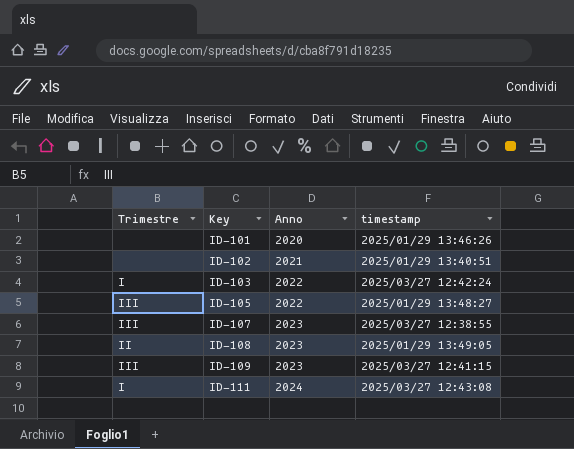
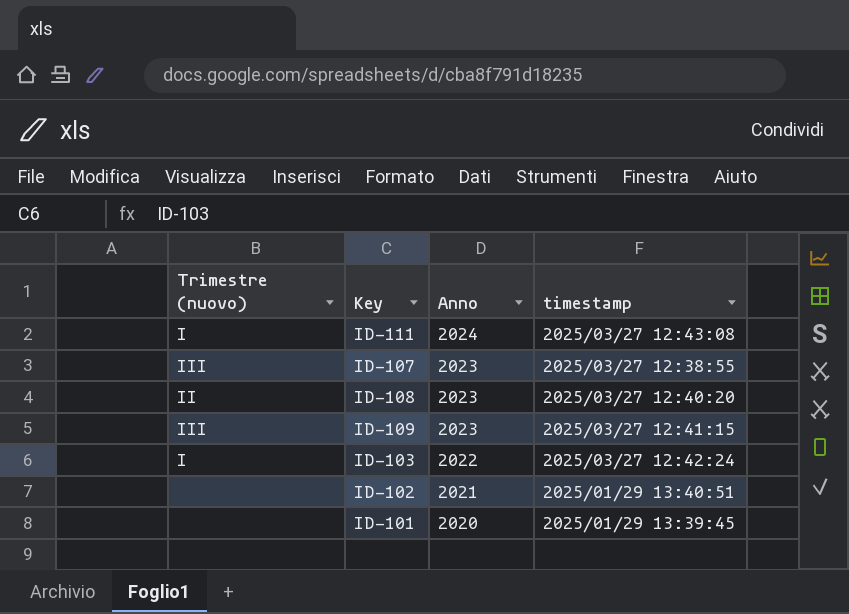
row order: Key ascending -> Anno descending
column name: Trimestre -> Trimestre (nuovo)
row ID-105: III | 2022 | 2025/01/29 13:48:27 -> none
ID-108 | timestamp: 2025/01/29 13:49:05 -> 2025/03/27 12:40:20
ID-101 | timestamp: 2025/01/29 13:46:26 -> 2025/01/29 13:39:45

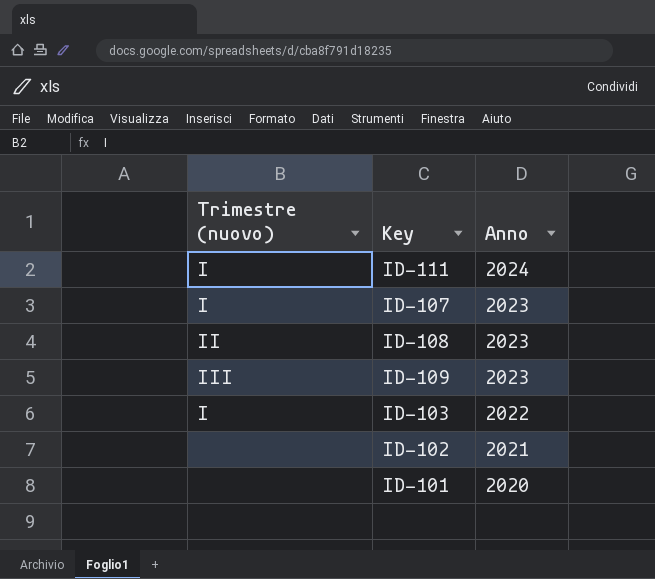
column timestamp | position: 4 -> none
ID-107 | Trimestre (nuovo): III -> I

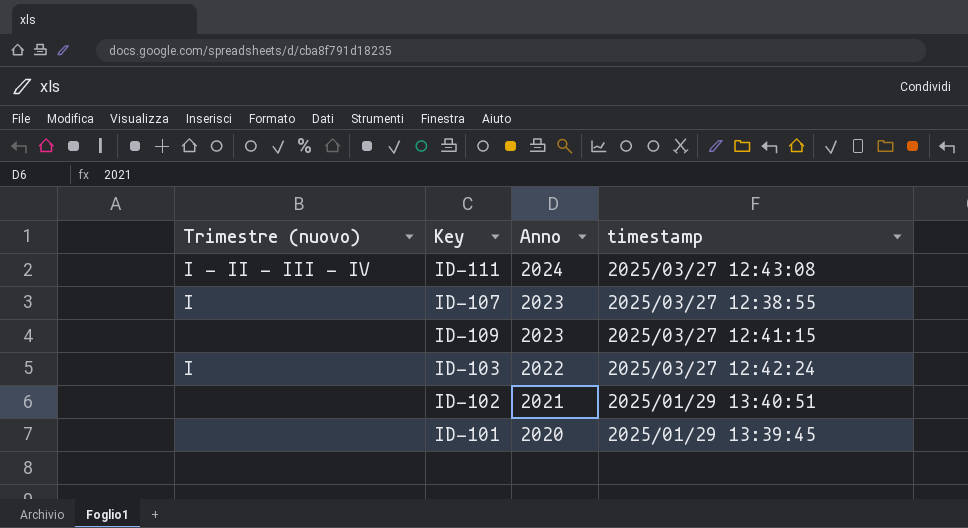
column timestamp | position: none -> 4
row ID-108: II | 2023 -> none
ID-111 | Trimestre (nuovo): I -> I - II - III - IV
ID-109 | Trimestre (nuovo): III -> none

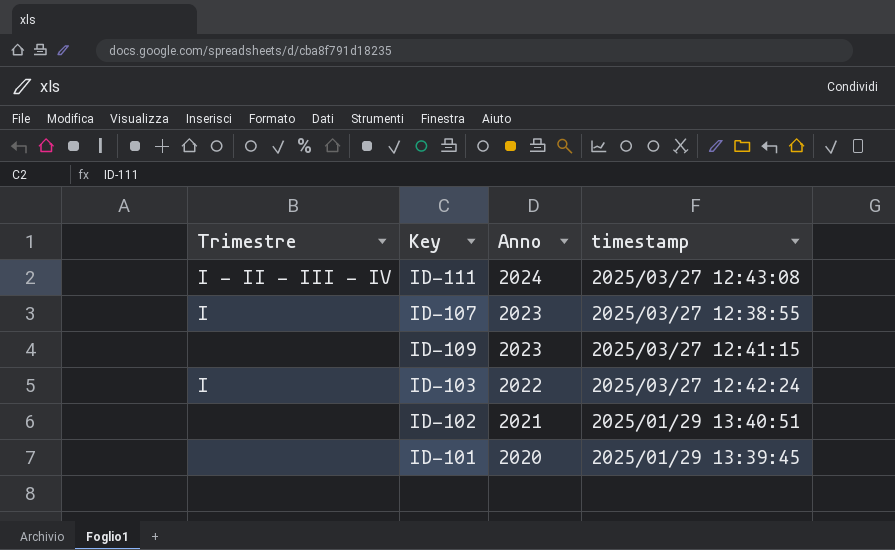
column name: Trimestre (nuovo) -> Trimestre

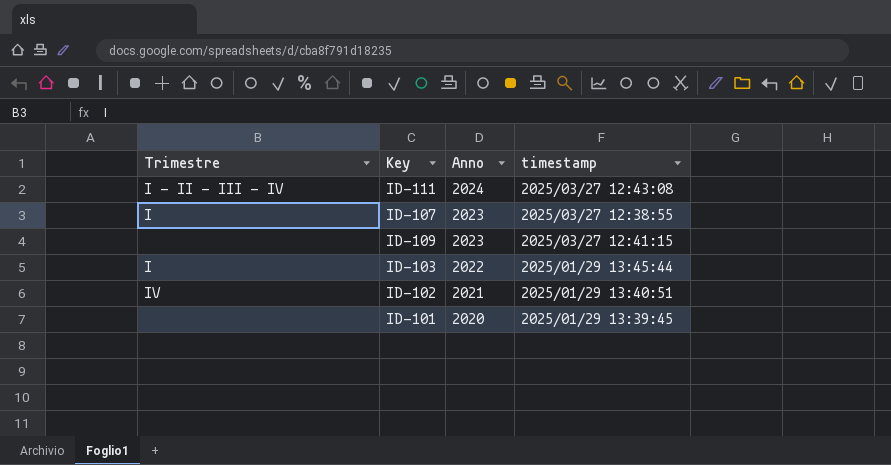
ID-103 | timestamp: 2025/03/27 12:42:24 -> 2025/01/29 13:45:44
ID-102 | Trimestre: none -> IV

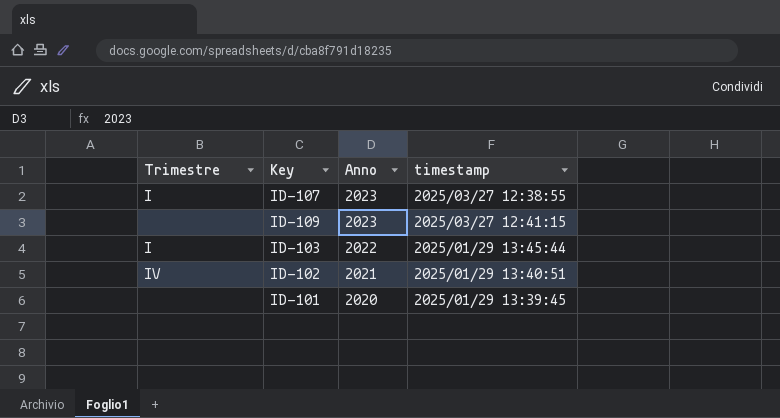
row ID-111: I - II - III - IV | 2024 | 2025/03/27 12:43:08 -> none

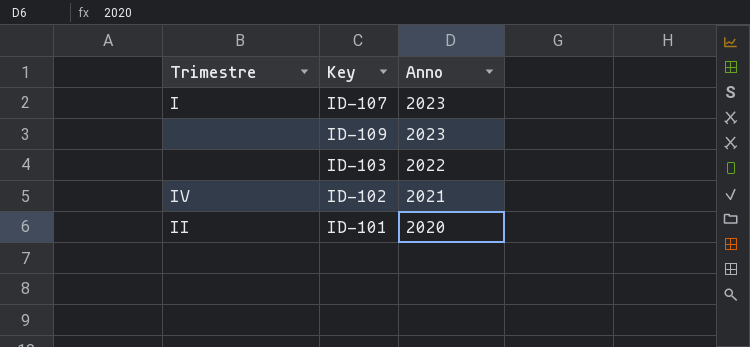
column timestamp | position: 4 -> none
ID-103 | Trimestre: I -> none
ID-101 | Trimestre: none -> II

